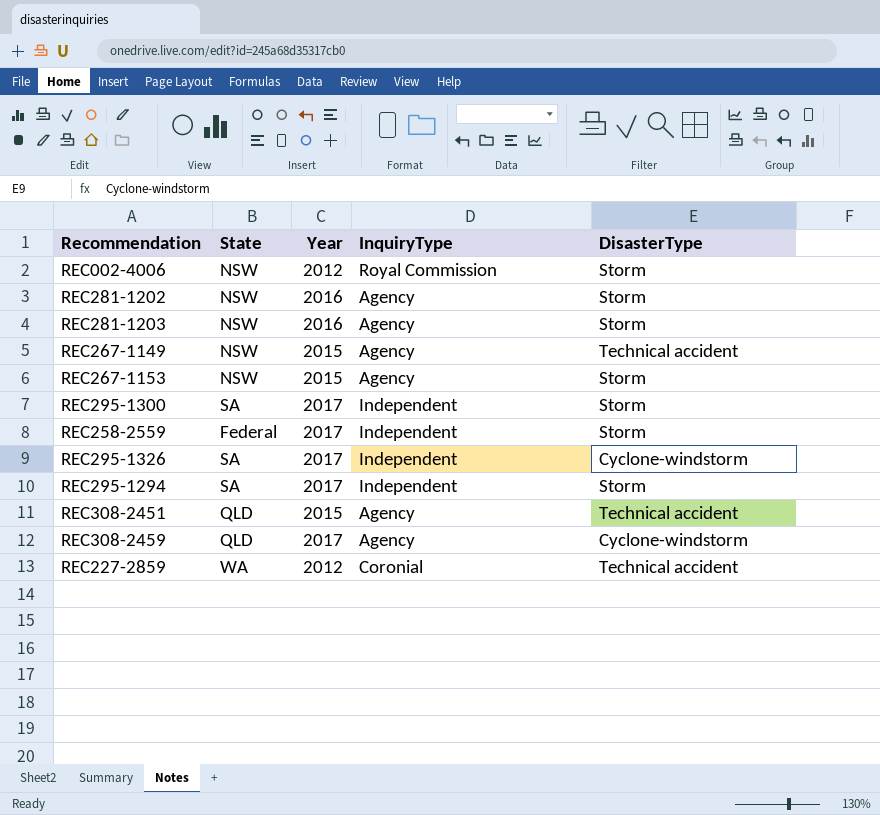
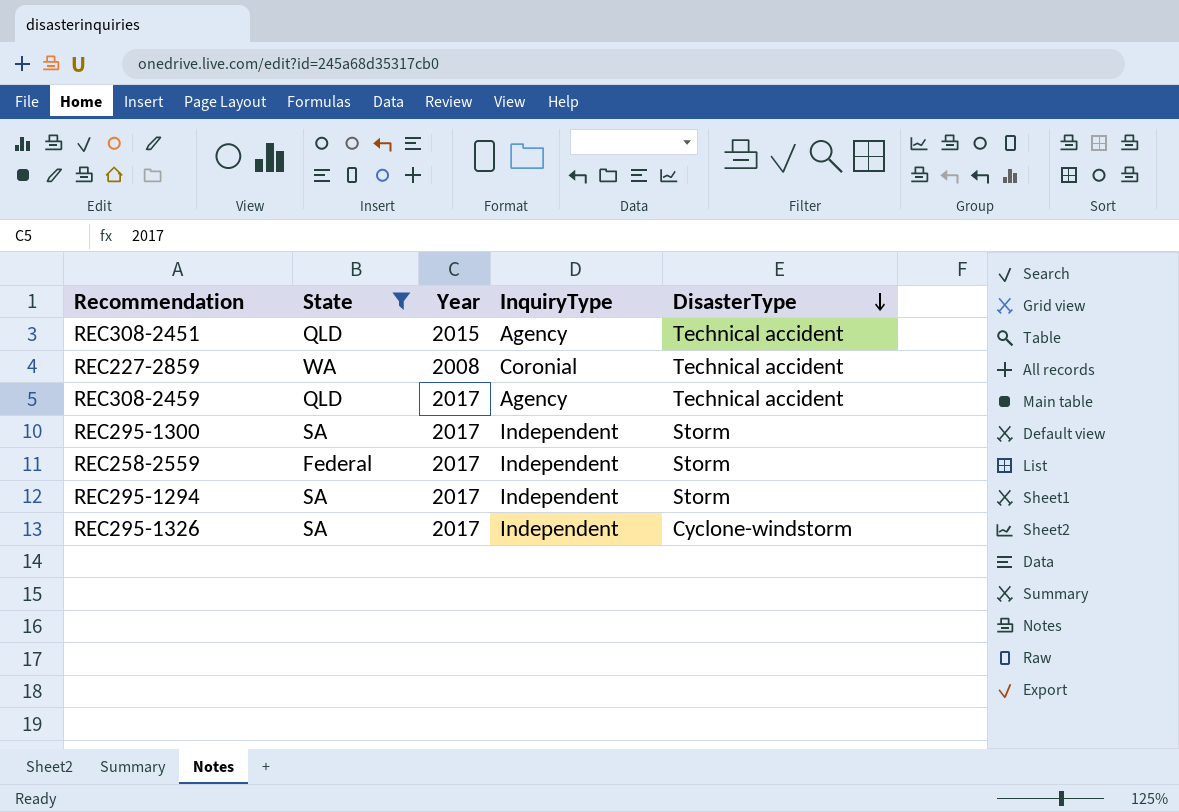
filter: none -> State != NSW
row order: none -> DisasterType descending
REC227-2859 | Year: 2012 -> 2008
REC308-2459 | DisasterType: Cyclone-windstorm -> Technical accident

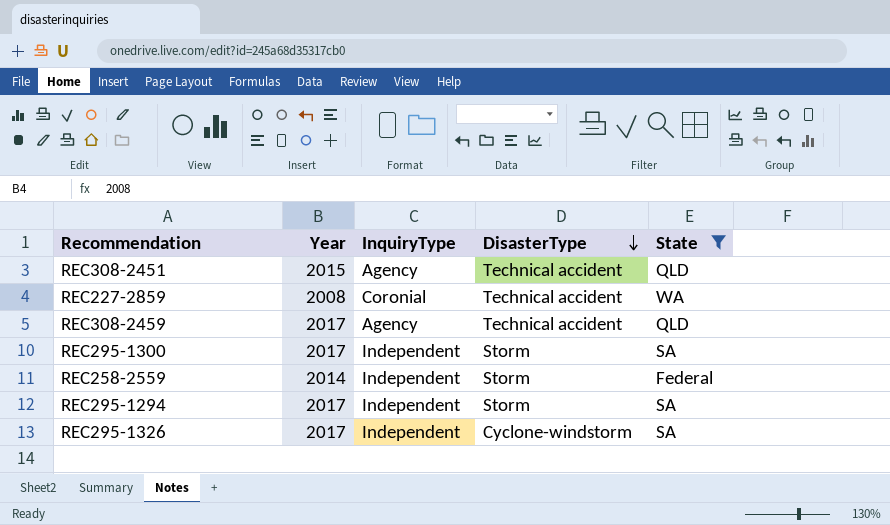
column State | position: 2 -> 5
REC258-2559 | Year: 2017 -> 2014

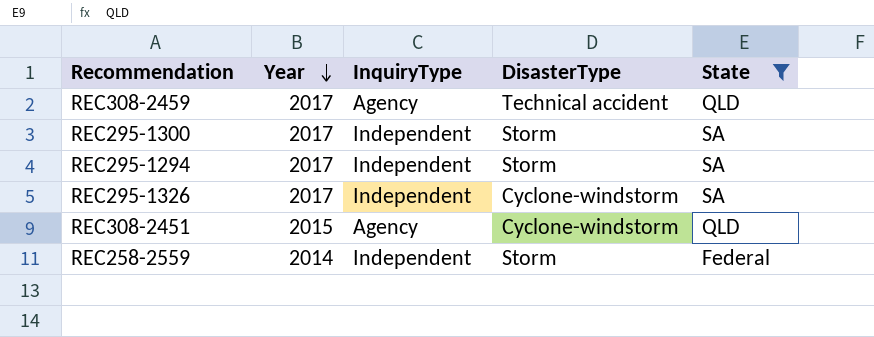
row order: DisasterType descending -> Year descending
row REC227-2859: 2008 | Coronial | Technical accident | WA -> none
REC308-2451 | DisasterType: Technical accident -> Cyclone-windstorm

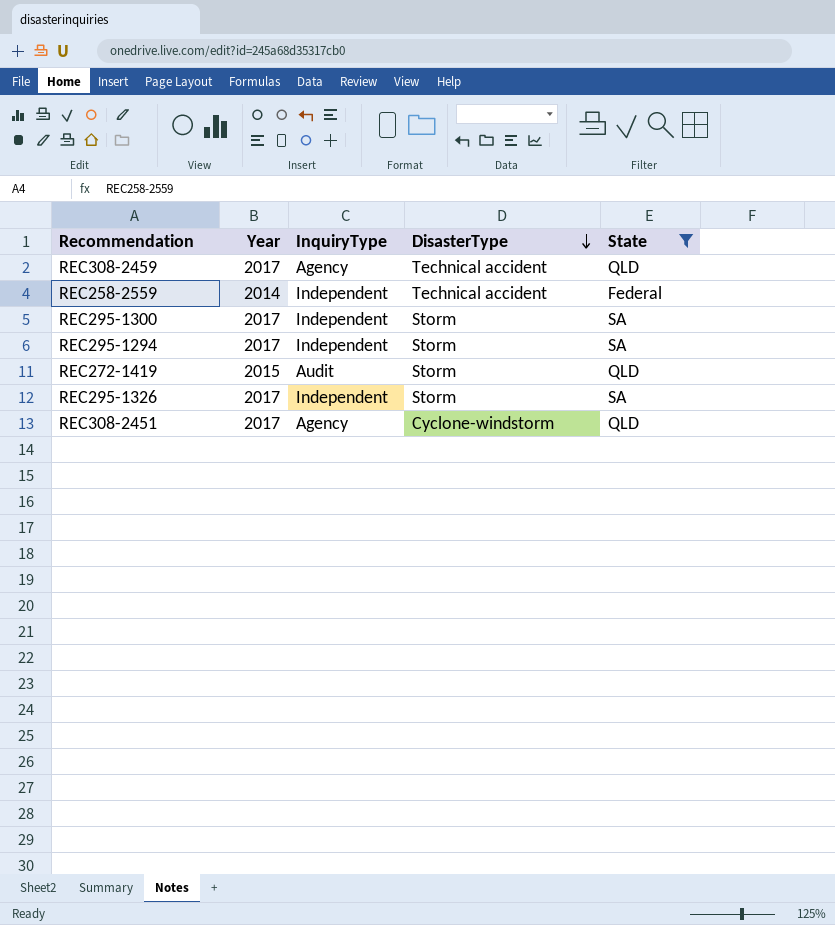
row order: Year descending -> DisasterType descending
REC258-2559 | DisasterType: Storm -> Technical accident
row REC272-1419: none -> 2015 | Audit | Storm | QLD
REC295-1326 | DisasterType: Cyclone-windstorm -> Storm
REC308-2451 | Year: 2015 -> 2017

